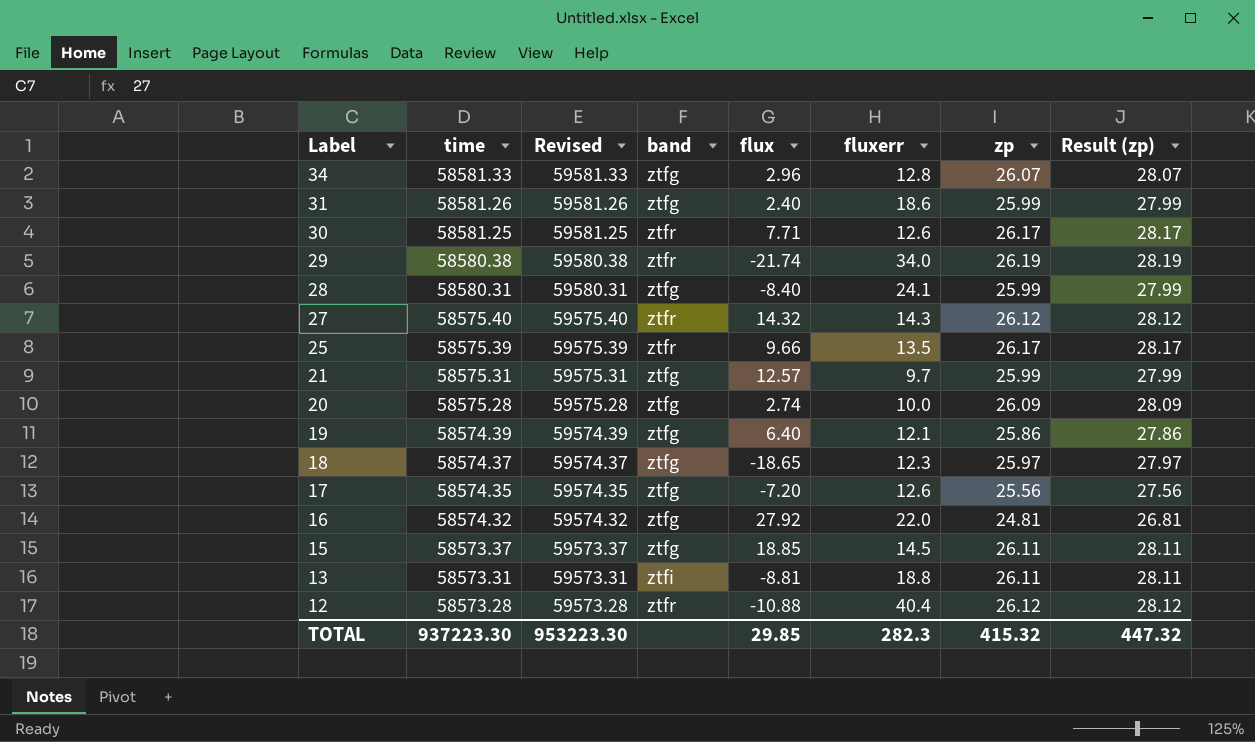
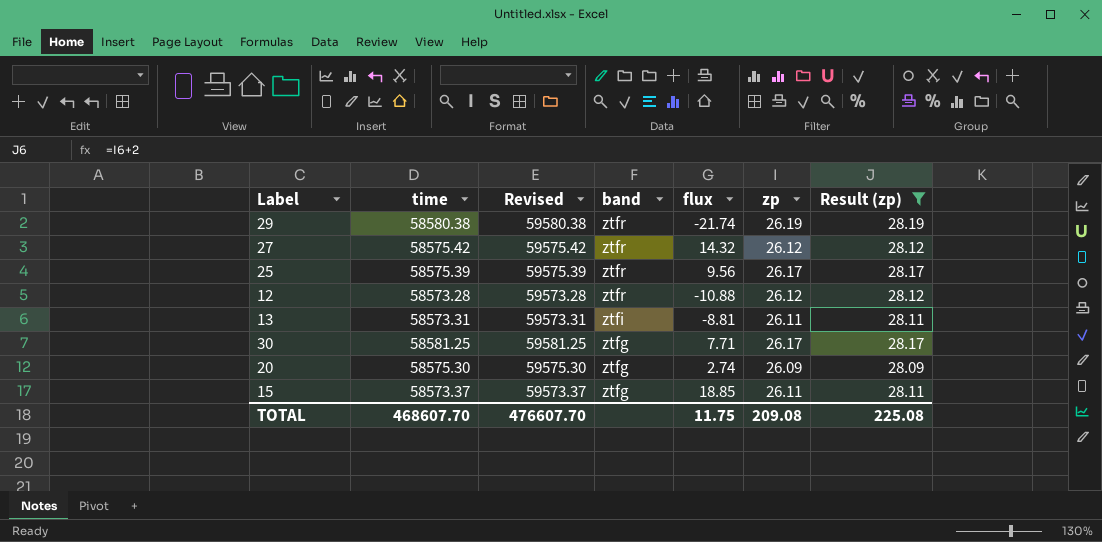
filter: none -> Result (zp) >= 28.09
row order: Label descending -> band descending
column fluxerr | position: 6 -> none
27 | time: 58575.40 -> 58575.42
27 | Revised: 59575.40 -> 59575.42
25 | flux: 9.66 -> 9.56
30 | band: ztfr -> ztfg
20 | time: 58575.28 -> 58575.30
20 | Revised: 59575.28 -> 59575.30
TOTAL | time: 937223.30 -> 468607.70
TOTAL | Revised: 953223.30 -> 476607.70
TOTAL | flux: 29.85 -> 11.75
TOTAL | zp: 415.32 -> 209.08
TOTAL | Result (zp): 447.32 -> 225.08

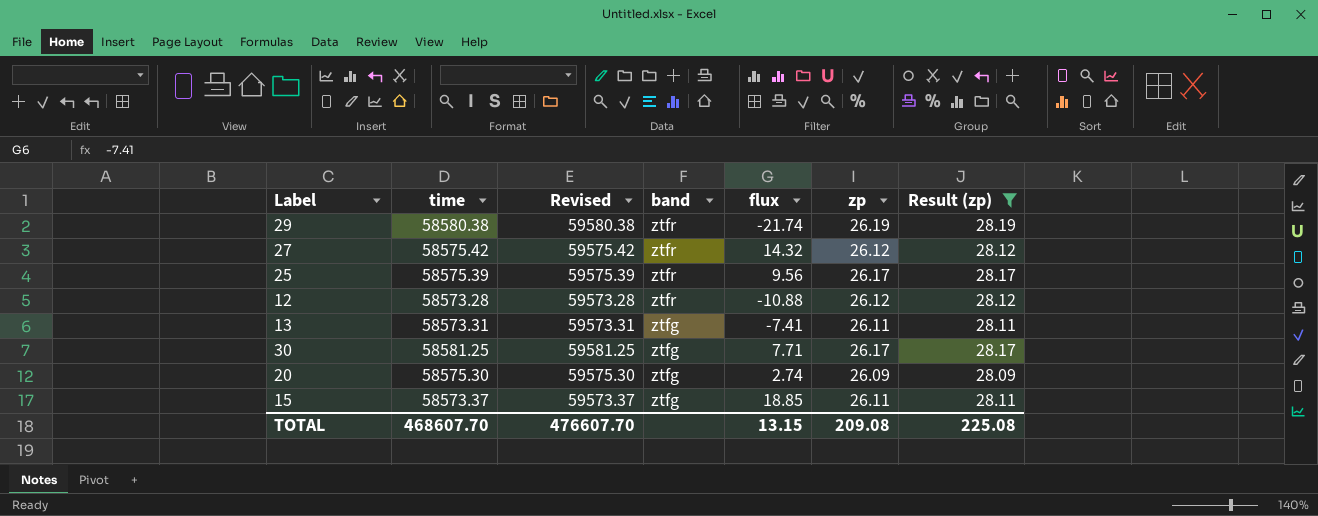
13 | band: ztfi -> ztfg
13 | flux: -8.81 -> -7.41
TOTAL | flux: 11.75 -> 13.15

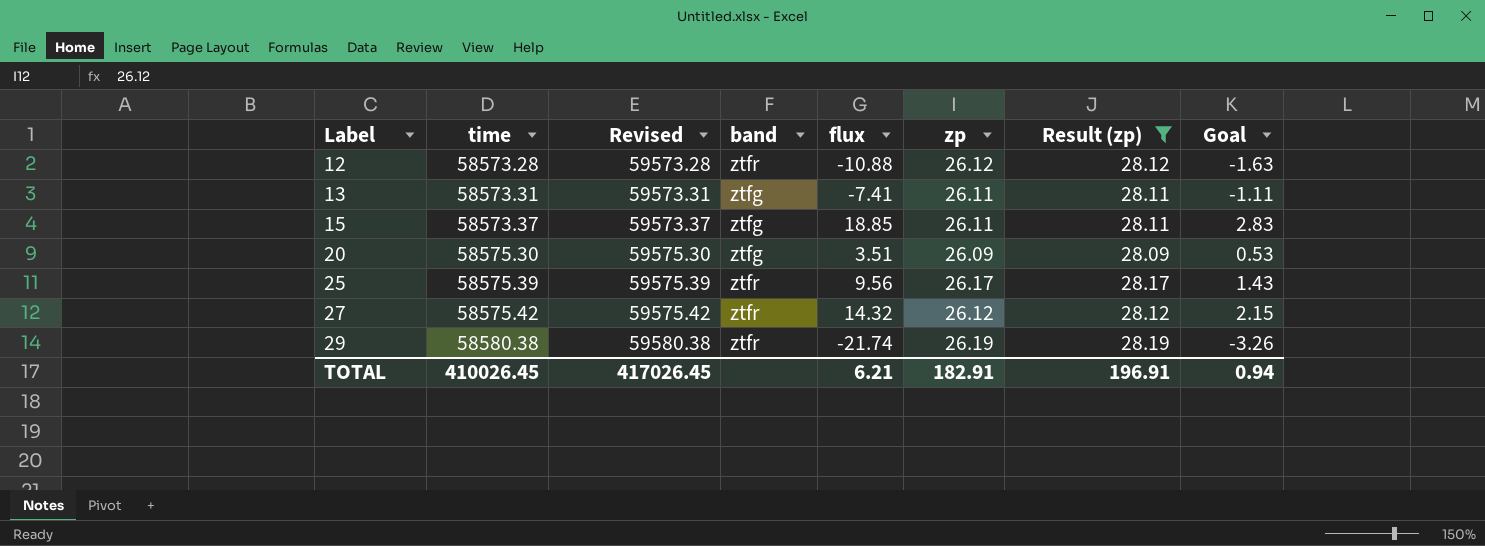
row order: band descending -> Label ascending
column Goal | formula: none -> [flux] * 0.15
row 30: 58581.25 | 59581.25 | ztfg | 7.71 | 26.17 | 28.17 -> none
20 | flux: 2.74 -> 3.51
TOTAL | time: 468607.70 -> 410026.45
TOTAL | Revised: 476607.70 -> 417026.45
TOTAL | flux: 13.15 -> 6.21
TOTAL | zp: 209.08 -> 182.91
TOTAL | Result (zp): 225.08 -> 196.91

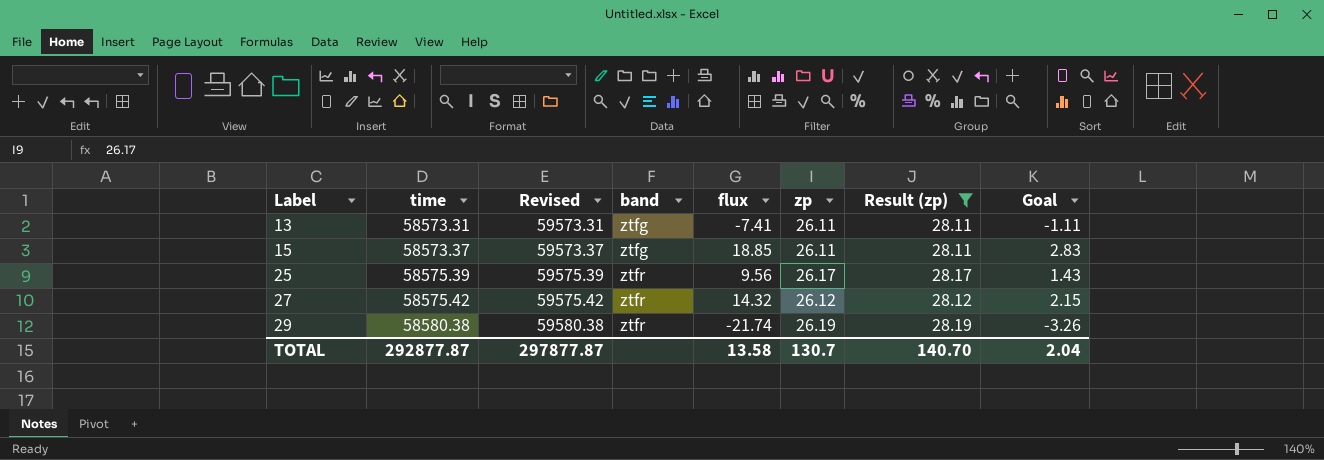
row 12: 58573.28 | 59573.28 | ztfr | -10.88 | 26.12 | 28.12 | -1.63 -> none
row 20: 58575.30 | 59575.30 | ztfg | 3.51 | 26.09 | 28.09 | 0.53 -> none
TOTAL | time: 410026.45 -> 292877.87
TOTAL | Revised: 417026.45 -> 297877.87
TOTAL | flux: 6.21 -> 13.58
TOTAL | zp: 182.91 -> 130.7
TOTAL | Result (zp): 196.91 -> 140.70
TOTAL | Goal: 0.94 -> 2.04

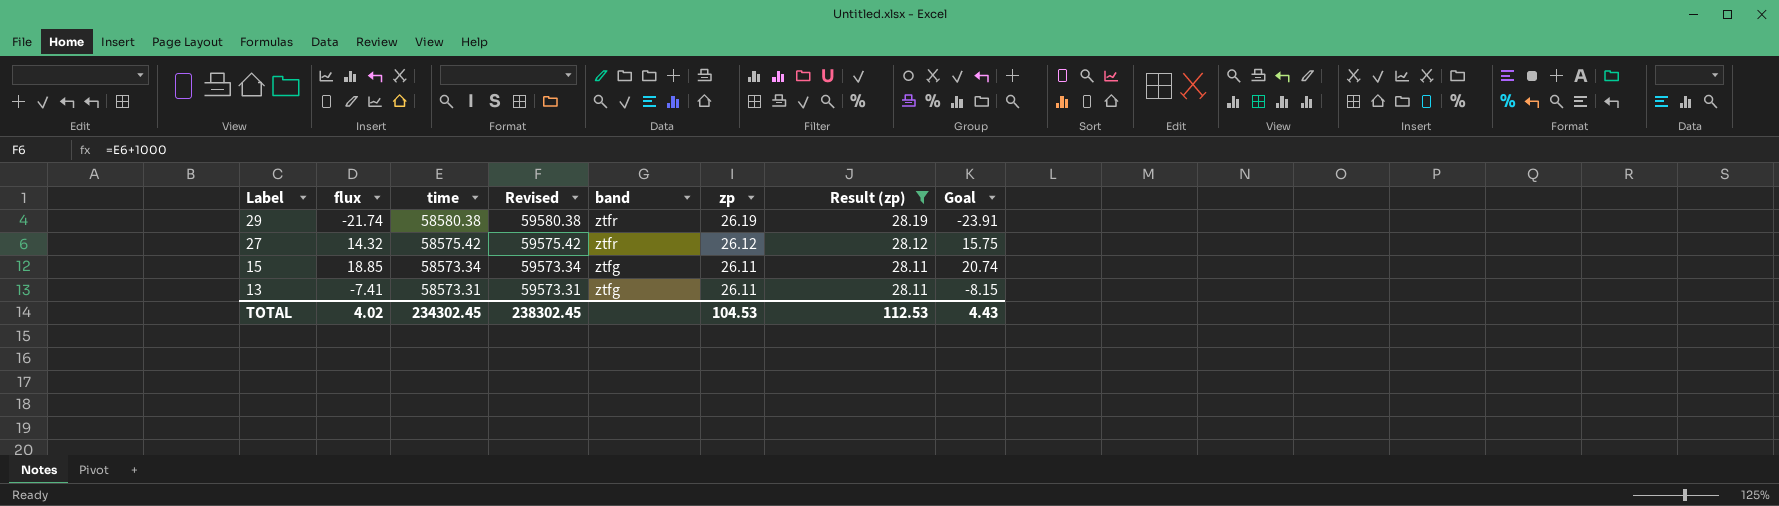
row order: Label ascending -> Label descending
column flux | position: 5 -> 2
column Goal | formula: [flux] * 0.15 -> [flux] * 1.1
row 25: 58575.39 | 59575.39 | ztfr | 9.56 | 26.17 | 28.17 | 1.43 -> none
15 | time: 58573.37 -> 58573.34
15 | Revised: 59573.37 -> 59573.34
TOTAL | flux: 13.58 -> 4.02
TOTAL | time: 292877.87 -> 234302.45
TOTAL | Revised: 297877.87 -> 238302.45
TOTAL | zp: 130.7 -> 104.53
TOTAL | Result (zp): 140.70 -> 112.53
TOTAL | Goal: 2.04 -> 4.43

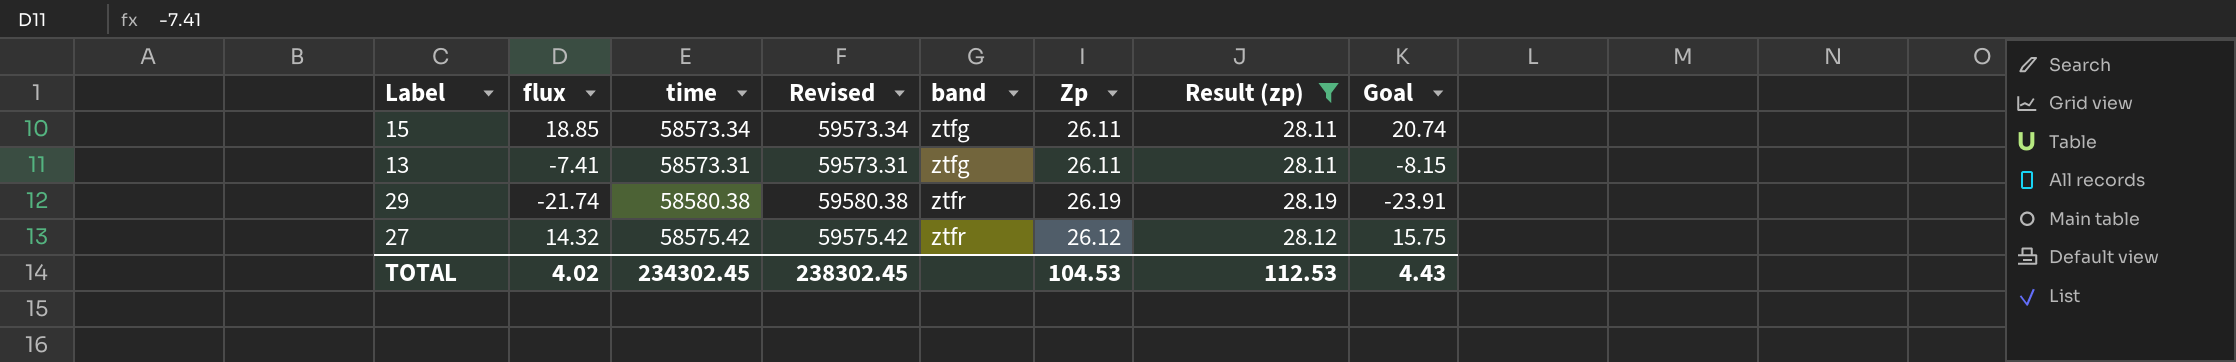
row order: Label descending -> band ascending
column name: zp -> Zp

